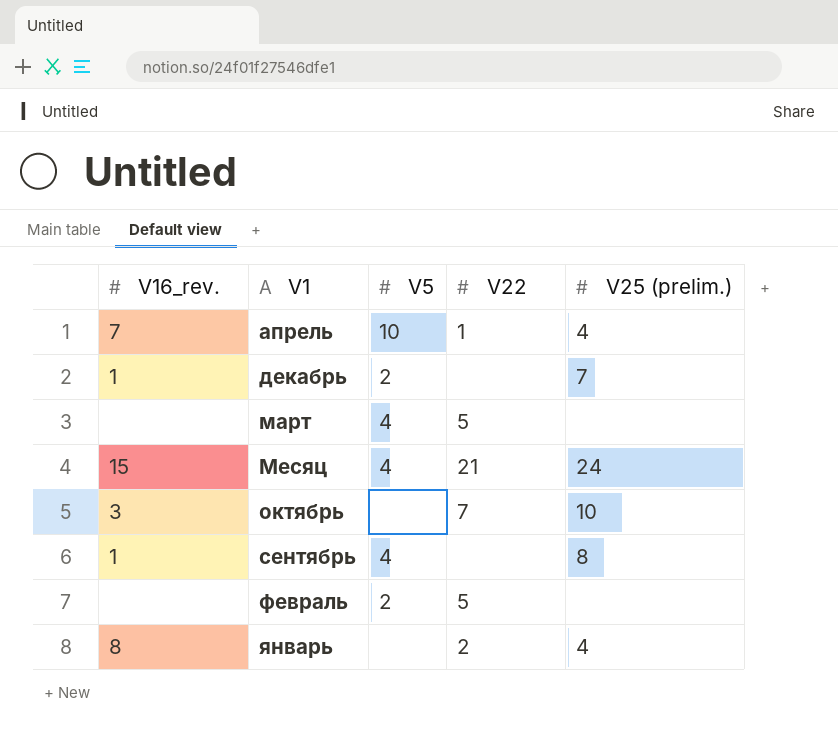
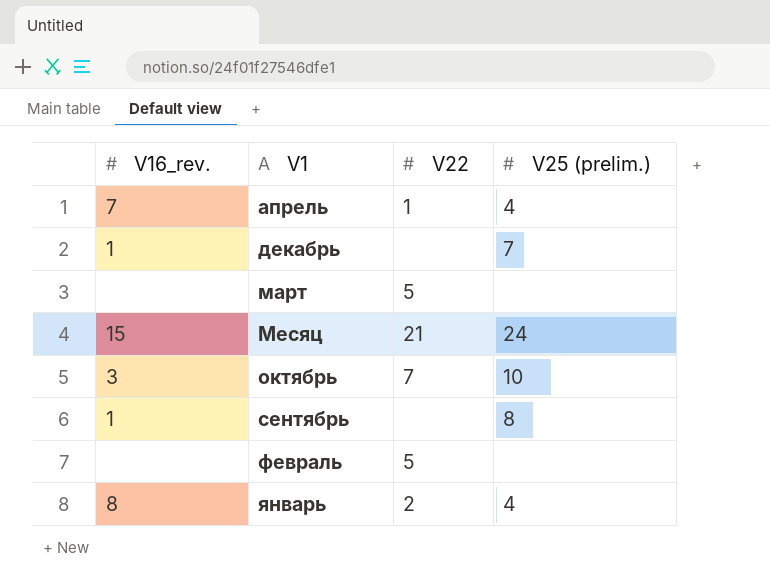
column V5 | position: 3 -> none

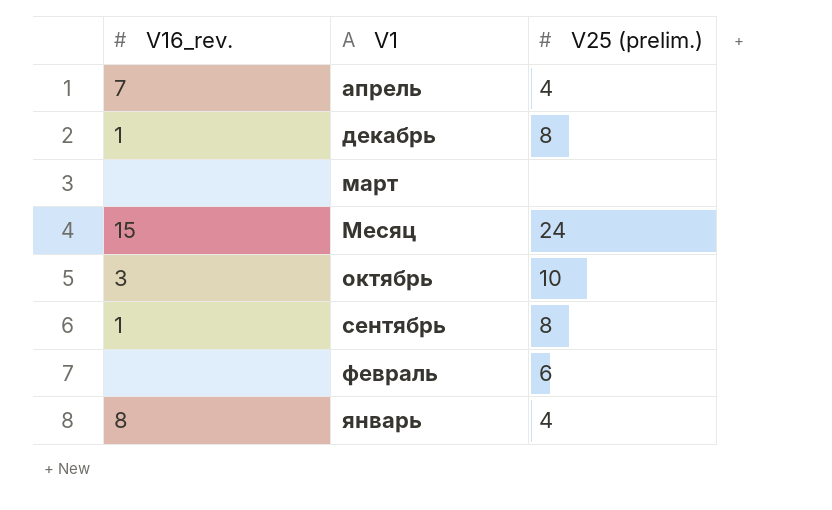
column V22 | position: 3 -> none
декабрь | V25 (prelim.): 7 -> 8
февраль | V25 (prelim.): none -> 6

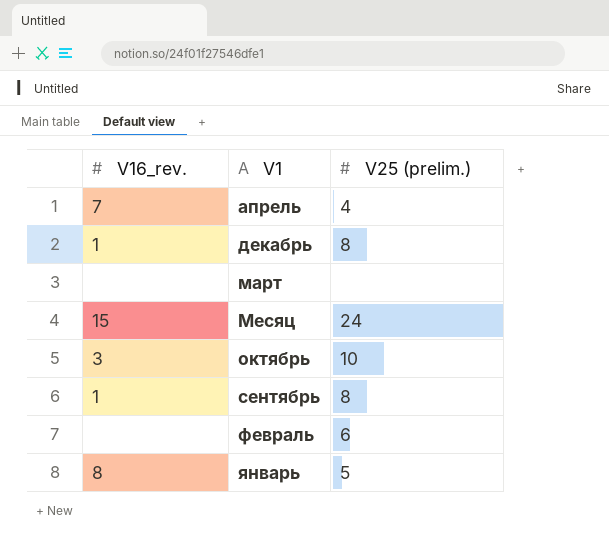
январь | V25 (prelim.): 4 -> 5

